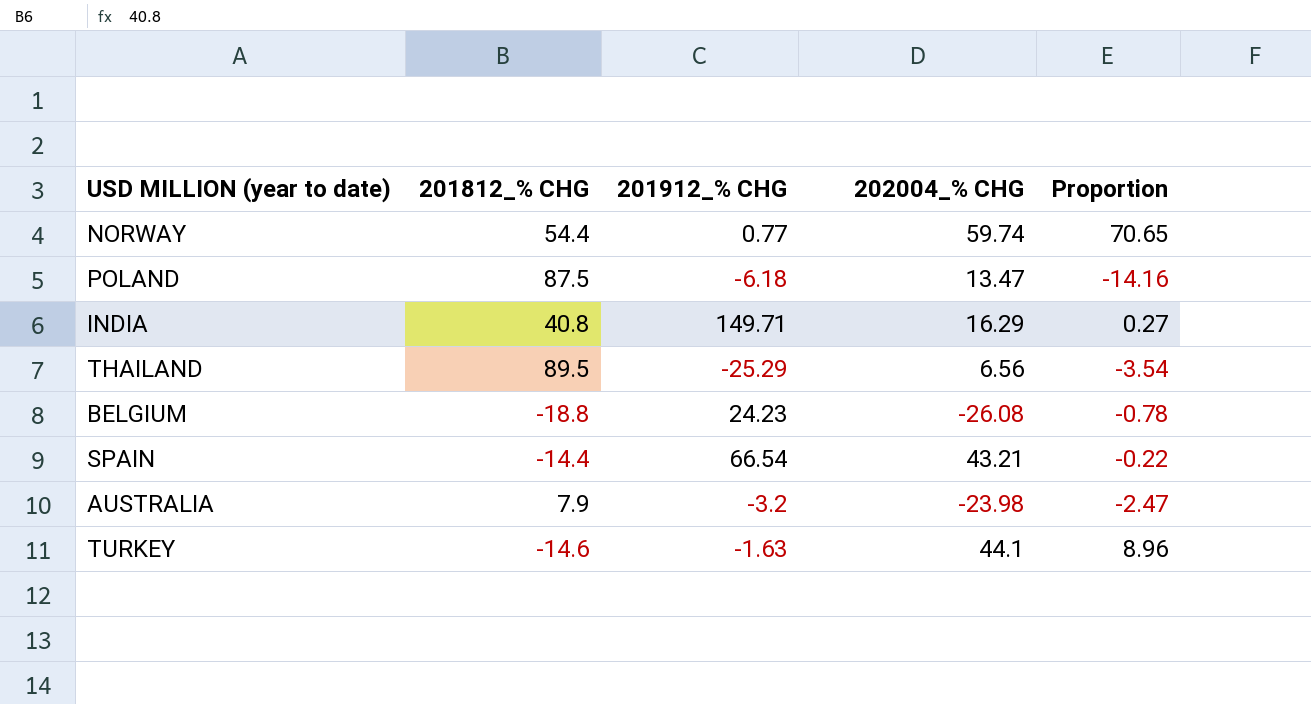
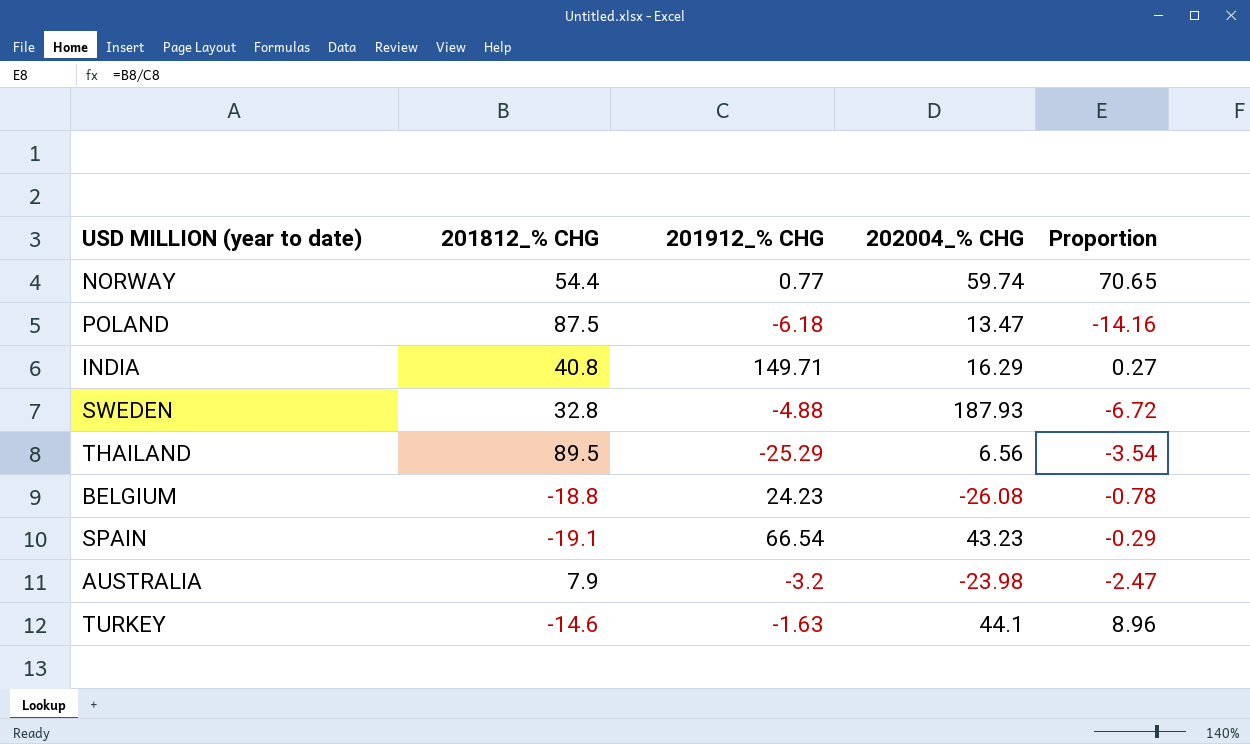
row SWEDEN: none -> 32.8 | -4.88 | 187.93 | -6.72
SPAIN | 201812_% CHG: -14.4 -> -19.1
SPAIN | 202004_% CHG: 43.21 -> 43.23
SPAIN | Proportion: -0.22 -> -0.29

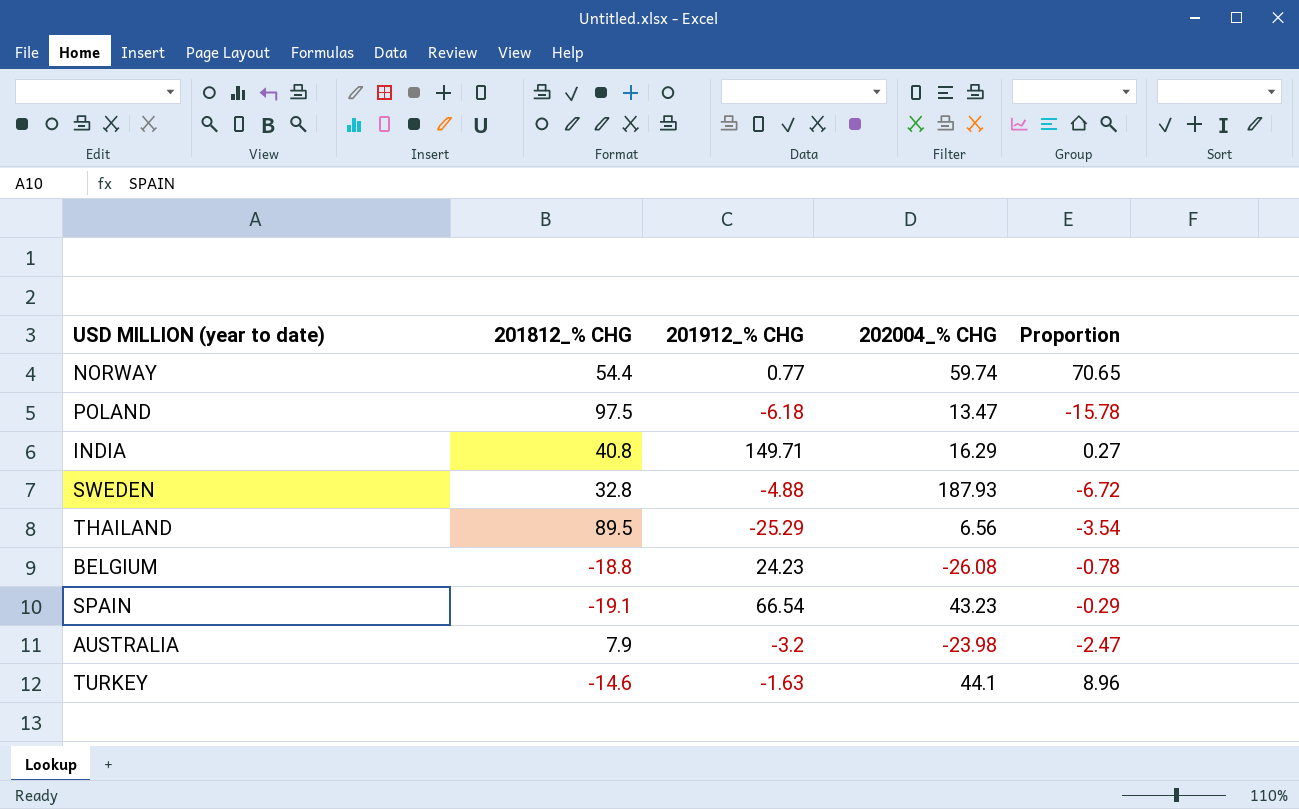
POLAND | 201812_% CHG: 87.5 -> 97.5
POLAND | Proportion: -14.16 -> -15.78

